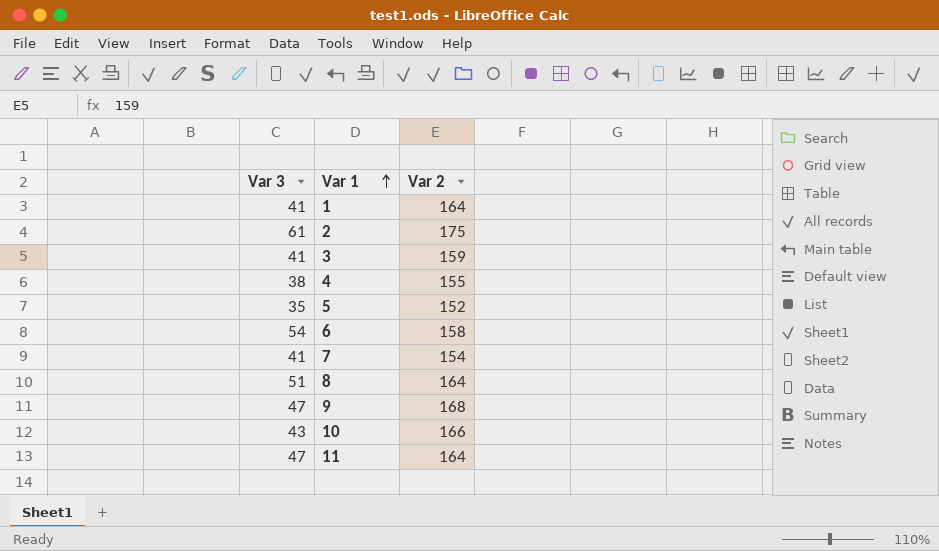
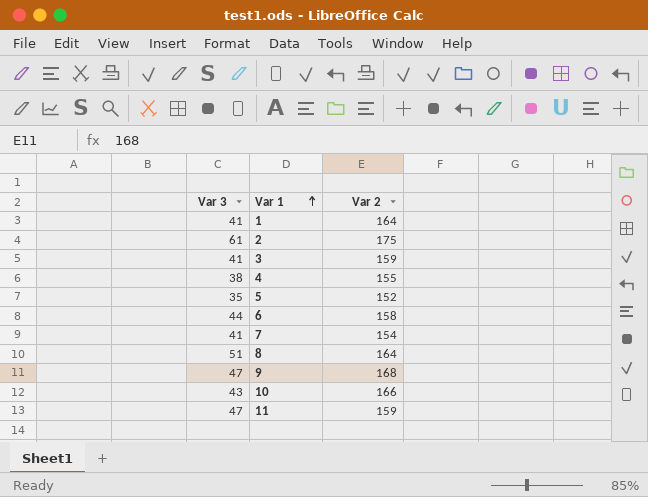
6 | Var 3: 54 -> 44
11 | Var 2: 164 -> 159

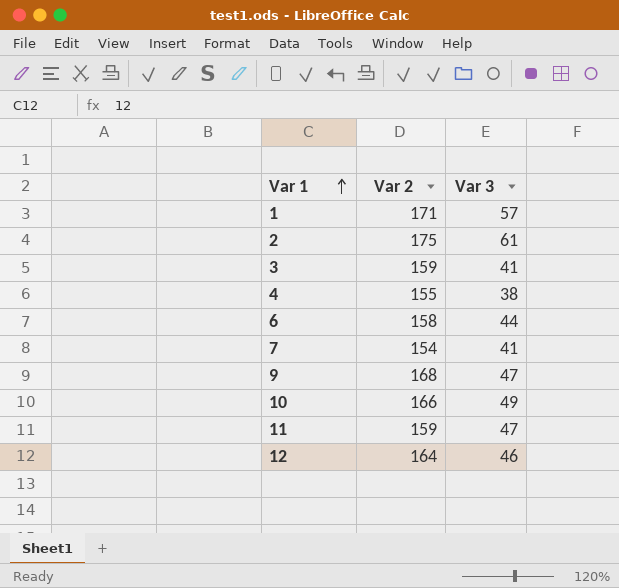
column Var 3 | position: 1 -> 3
row 5: 35 | 152 -> none
row 8: 51 | 164 -> none
1 | Var 2: 164 -> 171
1 | Var 3: 41 -> 57
10 | Var 3: 43 -> 49
row 12: none -> 164 | 46

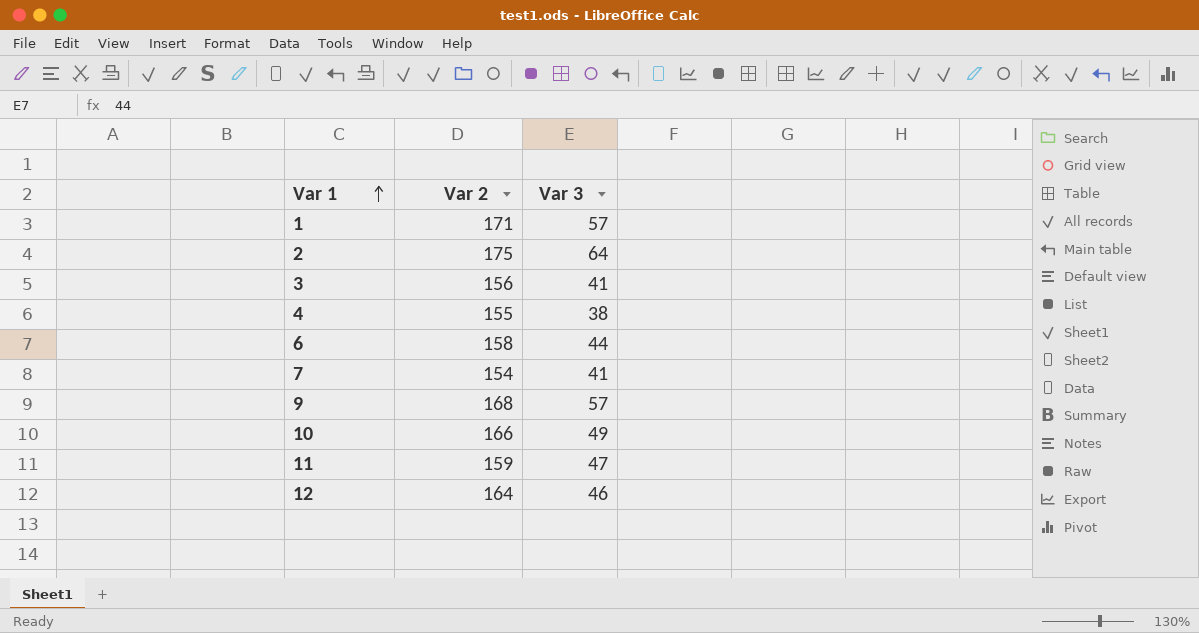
2 | Var 3: 61 -> 64
3 | Var 2: 159 -> 156
9 | Var 3: 47 -> 57

